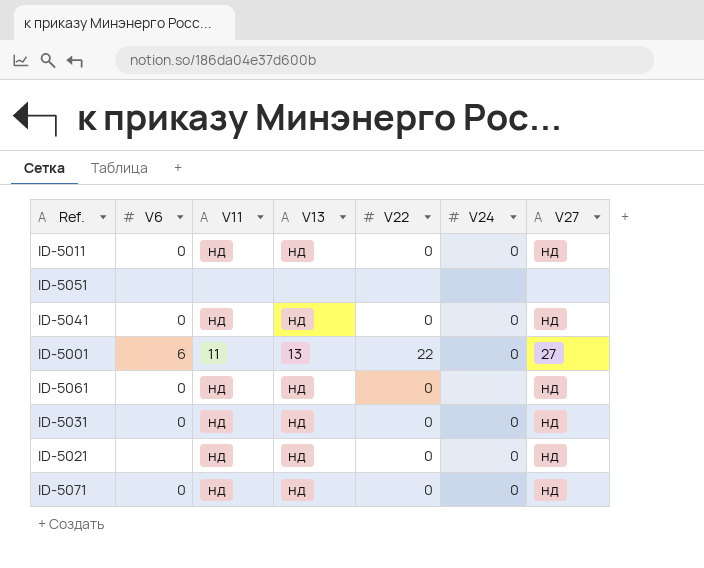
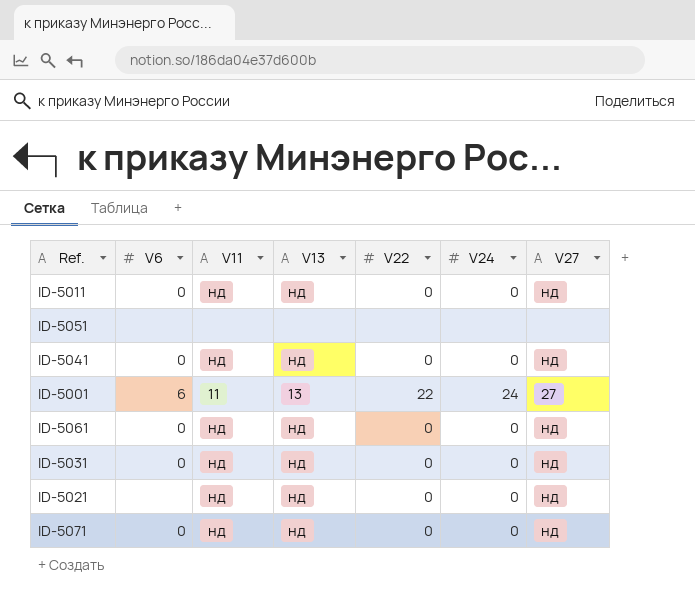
ID-5001 | V24: 0 -> 24
ID-5061 | V24: none -> 0

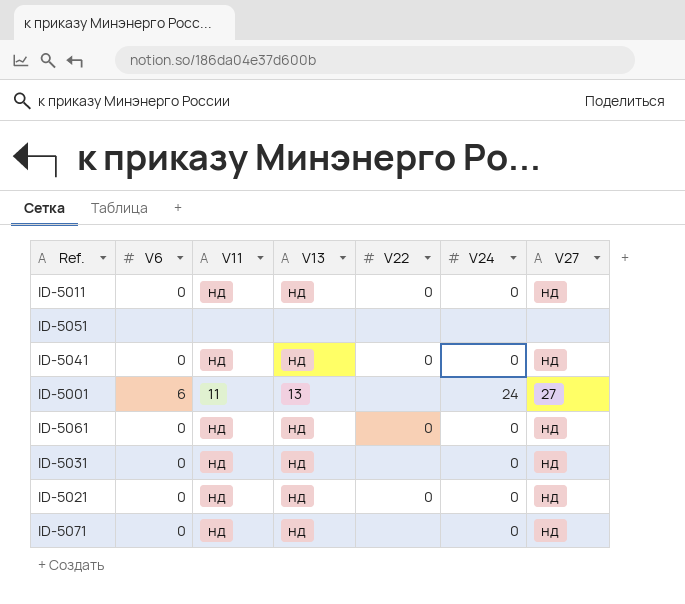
ID-5001 | V22: 22 -> none
ID-5031 | V22: 0 -> none
ID-5021 | V6: none -> 0
ID-5071 | V22: 0 -> none

